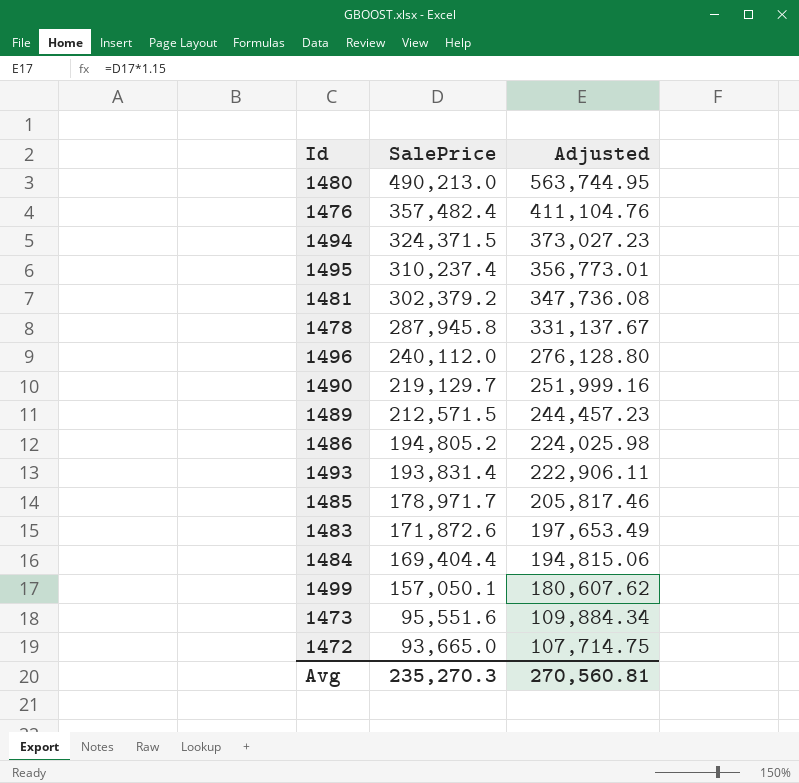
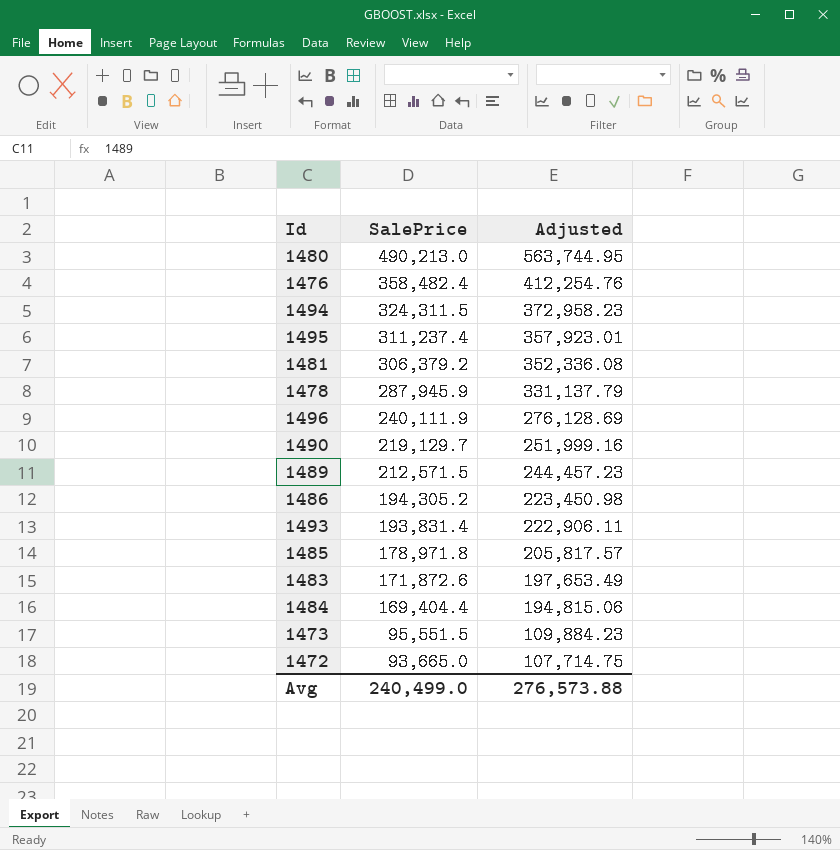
row 1499: 157,050.1 | 180,607.62 -> none
1476 | SalePrice: 357,482.4 -> 358,482.4
1476 | Adjusted: 411,104.76 -> 412,254.76
1494 | SalePrice: 324,371.5 -> 324,311.5
1494 | Adjusted: 373,027.23 -> 372,958.23
1495 | SalePrice: 310,237.4 -> 311,237.4
1495 | Adjusted: 356,773.01 -> 357,923.01
1481 | SalePrice: 302,379.2 -> 306,379.2
1481 | Adjusted: 347,736.08 -> 352,336.08
1478 | SalePrice: 287,945.8 -> 287,945.9
1478 | Adjusted: 331,137.67 -> 331,137.79
1496 | SalePrice: 240,112.0 -> 240,111.9
1496 | Adjusted: 276,128.80 -> 276,128.69
1486 | SalePrice: 194,805.2 -> 194,305.2
1486 | Adjusted: 224,025.98 -> 223,450.98
1485 | SalePrice: 178,971.7 -> 178,971.8
1485 | Adjusted: 205,817.46 -> 205,817.57
1473 | SalePrice: 95,551.6 -> 95,551.5
1473 | Adjusted: 109,884.34 -> 109,884.23
Avg | SalePrice: 235,270.3 -> 240,499.0
Avg | Adjusted: 270,560.81 -> 276,573.88

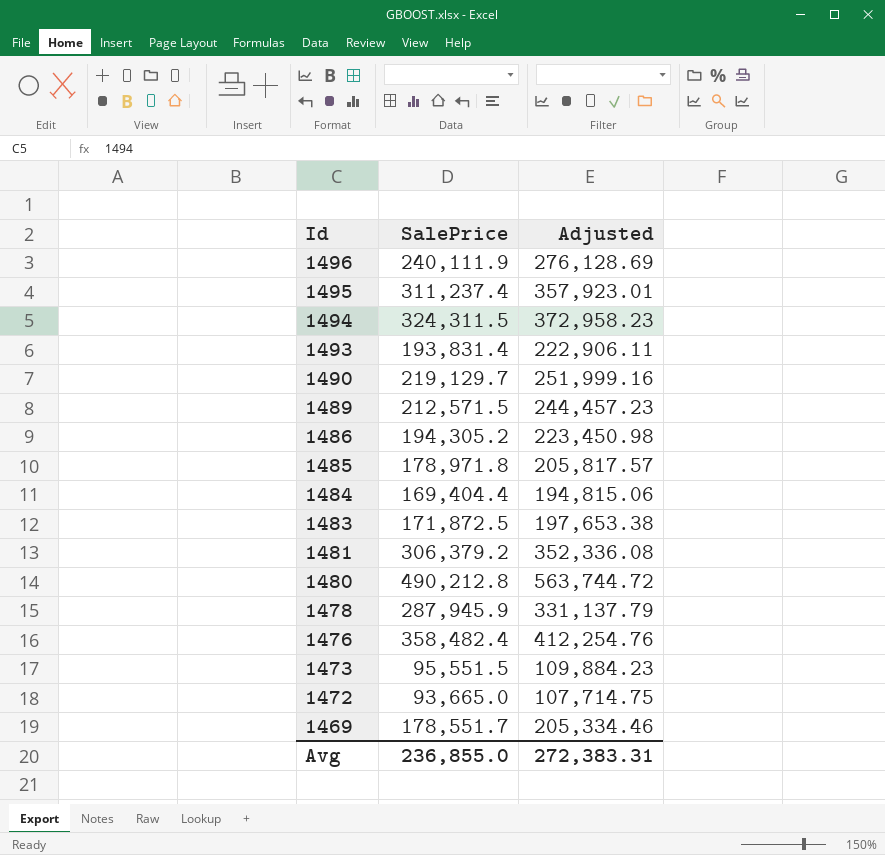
row order: SalePrice descending -> Id descending
1483 | SalePrice: 171,872.6 -> 171,872.5
1483 | Adjusted: 197,653.49 -> 197,653.38
1480 | SalePrice: 490,213.0 -> 490,212.8
1480 | Adjusted: 563,744.95 -> 563,744.72
row 1469: none -> 178,551.7 | 205,334.46
Avg | SalePrice: 240,499.0 -> 236,855.0
Avg | Adjusted: 276,573.88 -> 272,383.31

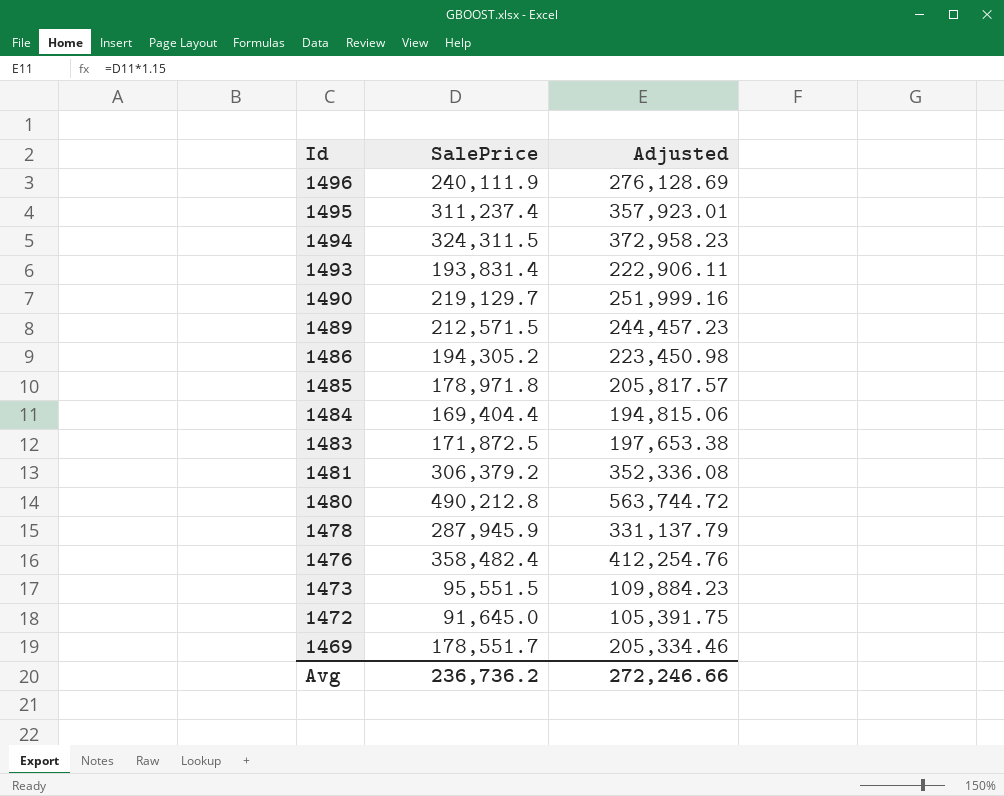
1472 | SalePrice: 93,665.0 -> 91,645.0
1472 | Adjusted: 107,714.75 -> 105,391.75
Avg | SalePrice: 236,855.0 -> 236,736.2
Avg | Adjusted: 272,383.31 -> 272,246.66

